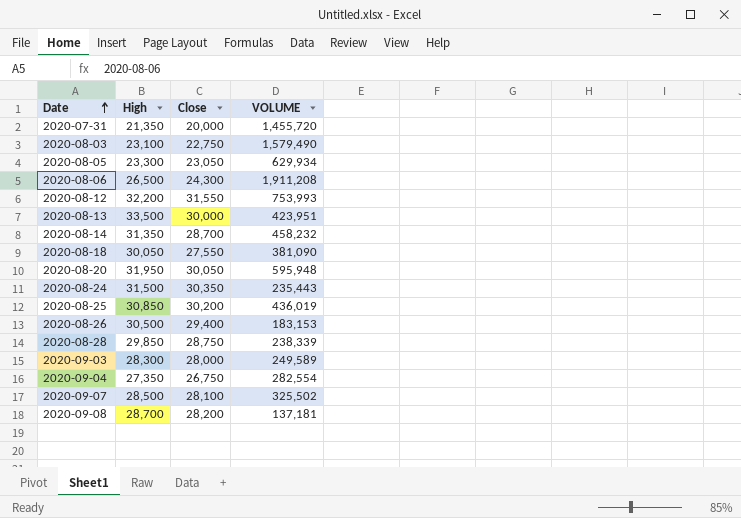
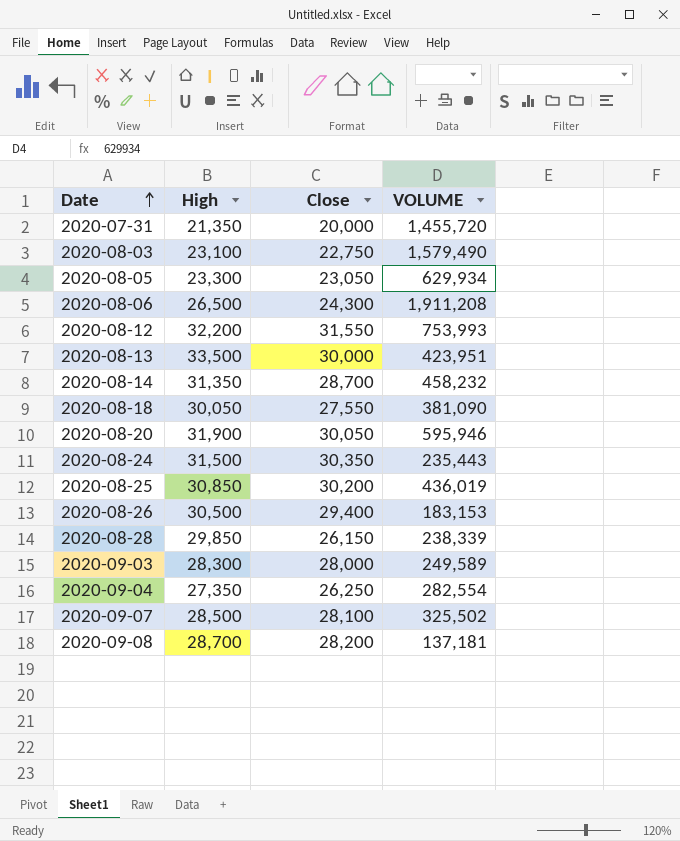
2020-08-20 | High: 31,950 -> 31,900
2020-08-20 | VOLUME: 595,948 -> 595,946
2020-08-28 | Close: 28,750 -> 26,150
2020-09-04 | Close: 26,750 -> 26,250

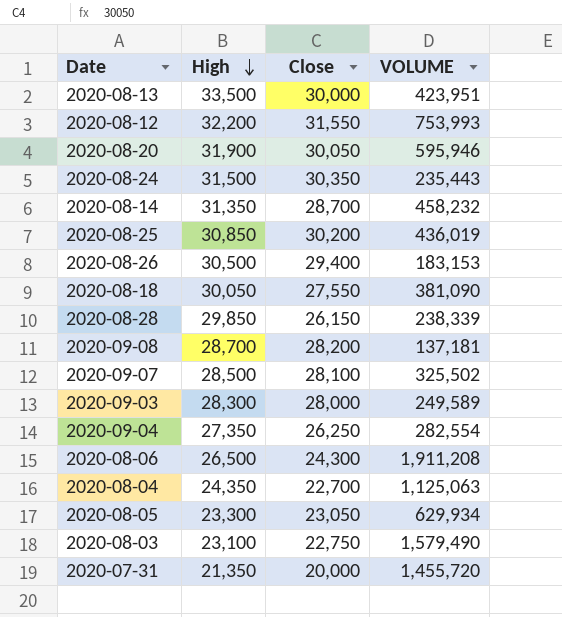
row order: Date ascending -> High descending
row 2020-08-04: none -> 24,350 | 22,700 | 1,125,063

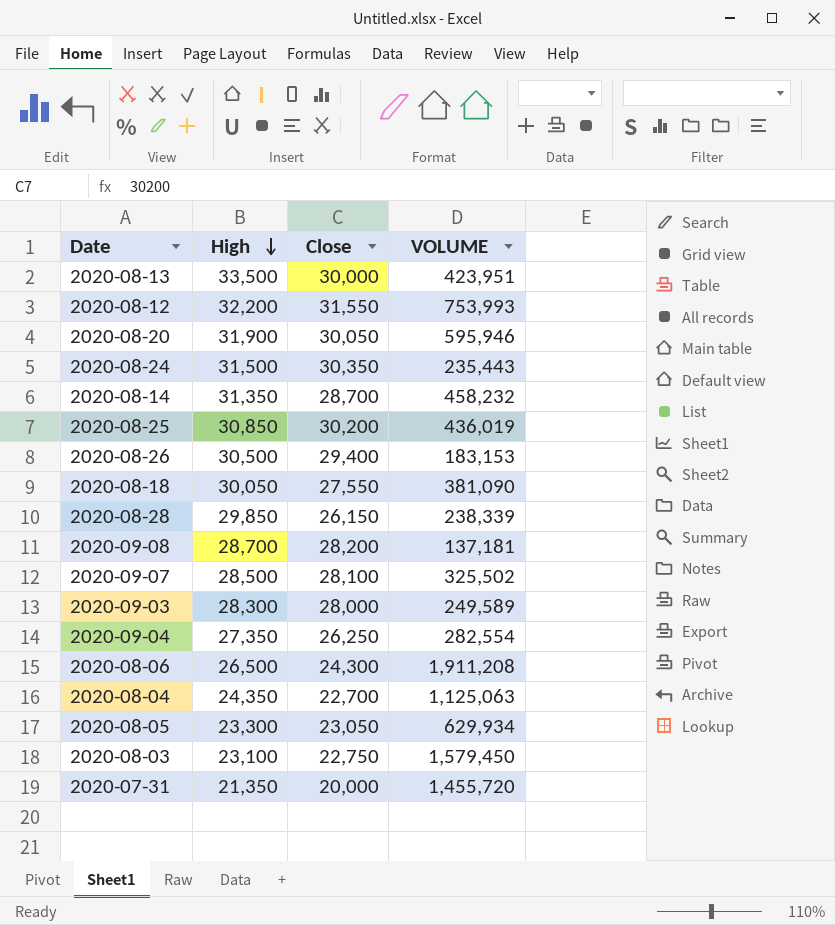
2020-08-03 | VOLUME: 1,579,490 -> 1,579,450

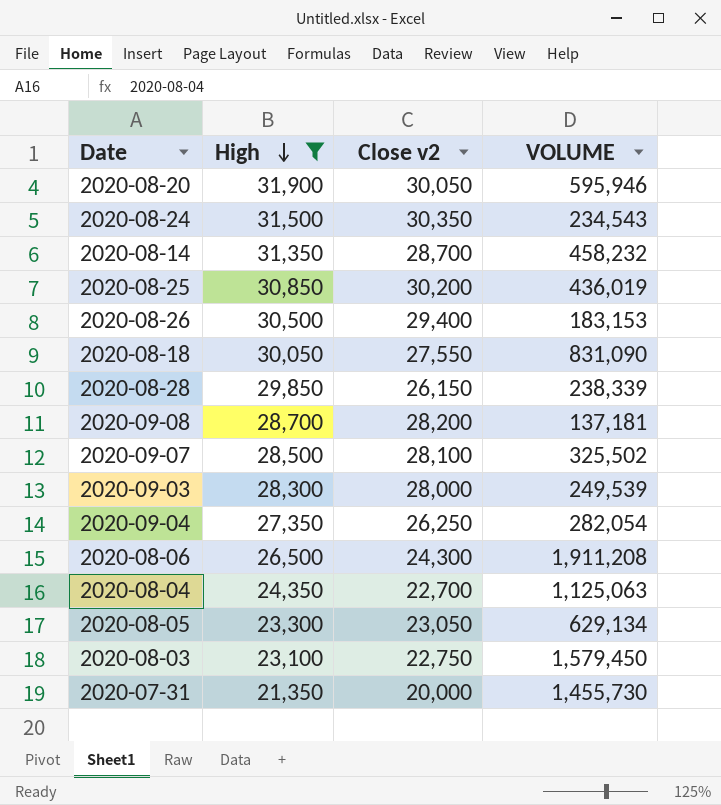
filter: none -> High <= 31,900
column name: Close -> Close v2
2020-08-24 | VOLUME: 235,443 -> 234,543
2020-08-18 | VOLUME: 381,090 -> 831,090
2020-09-03 | VOLUME: 249,589 -> 249,539
2020-09-04 | VOLUME: 282,554 -> 282,054
2020-08-05 | VOLUME: 629,934 -> 629,134
2020-07-31 | VOLUME: 1,455,720 -> 1,455,730

